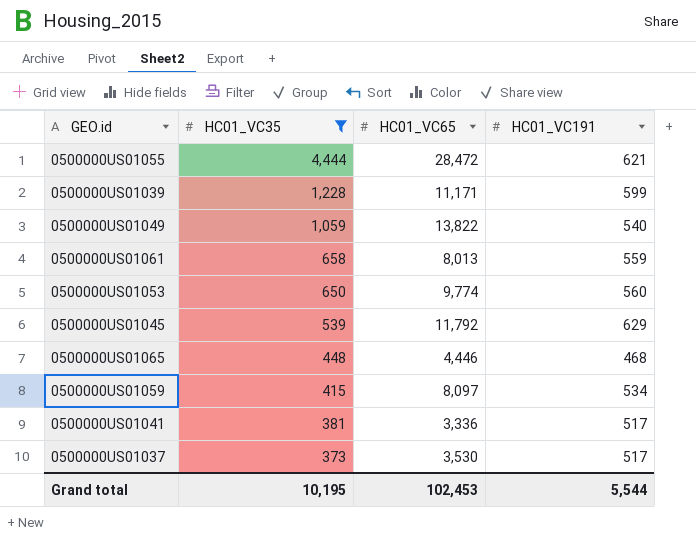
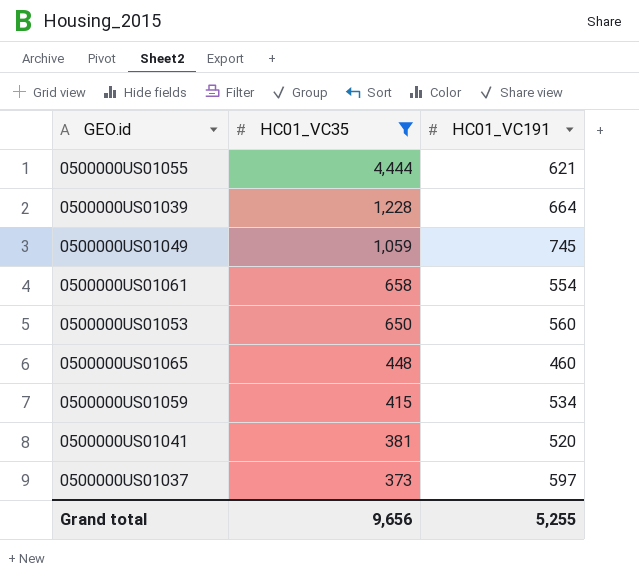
column HC01_VC65 | position: 3 -> none
row 0500000US01045: 539 | 11,792 | 629 -> none
0500000US01039 | HC01_VC191: 599 -> 664
0500000US01049 | HC01_VC191: 540 -> 745
0500000US01061 | HC01_VC191: 559 -> 554
0500000US01065 | HC01_VC191: 468 -> 460
0500000US01041 | HC01_VC191: 517 -> 520
0500000US01037 | HC01_VC191: 517 -> 597
Grand total | HC01_VC35: 10,195 -> 9,656
Grand total | HC01_VC191: 5,544 -> 5,255

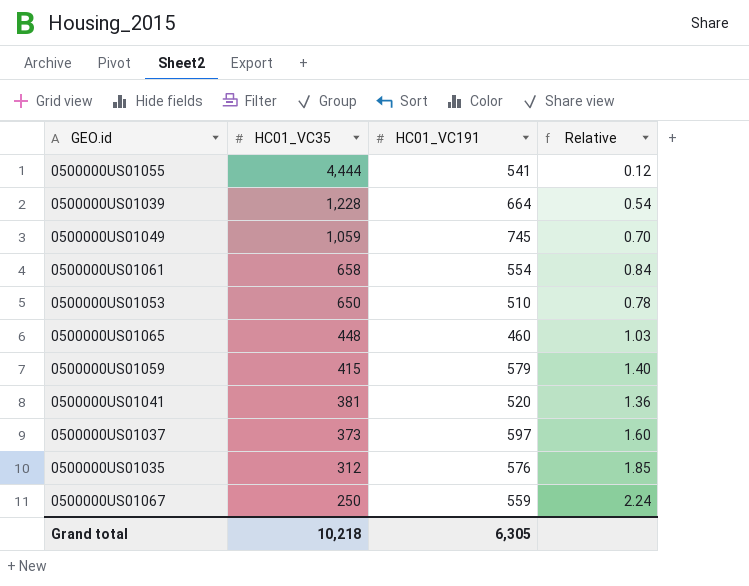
filter: HC01_VC35 >= 373 -> none
column Relative | formula: none -> [HC01_VC191] / [HC01_VC35]
0500000US01055 | HC01_VC191: 621 -> 541
0500000US01053 | HC01_VC191: 560 -> 510
0500000US01059 | HC01_VC191: 534 -> 579
Grand total | HC01_VC35: 9,656 -> 10,218
Grand total | HC01_VC191: 5,255 -> 6,305

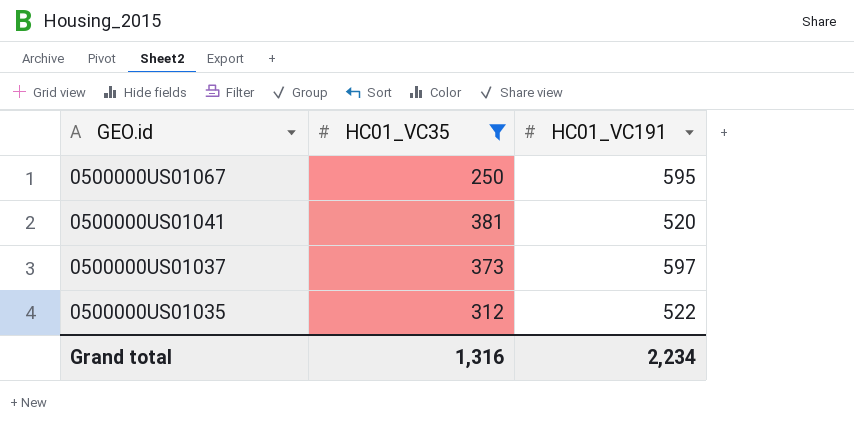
filter: none -> HC01_VC35 <= 381
row order: HC01_VC35 descending -> GEO.id descending
column Relative | formula: [HC01_VC191] / [HC01_VC35] -> none
0500000US01067 | HC01_VC191: 559 -> 595
0500000US01035 | HC01_VC191: 576 -> 522
Grand total | HC01_VC35: 10,218 -> 1,316
Grand total | HC01_VC191: 6,305 -> 2,234

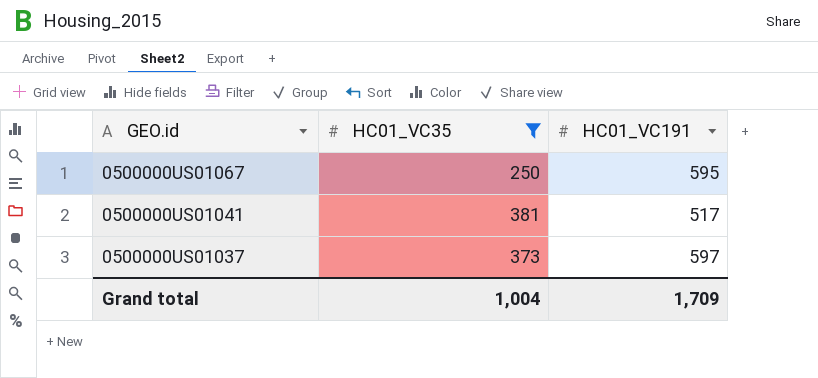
row 0500000US01035: 312 | 522 -> none
0500000US01041 | HC01_VC191: 520 -> 517
Grand total | HC01_VC35: 1,316 -> 1,004
Grand total | HC01_VC191: 2,234 -> 1,709

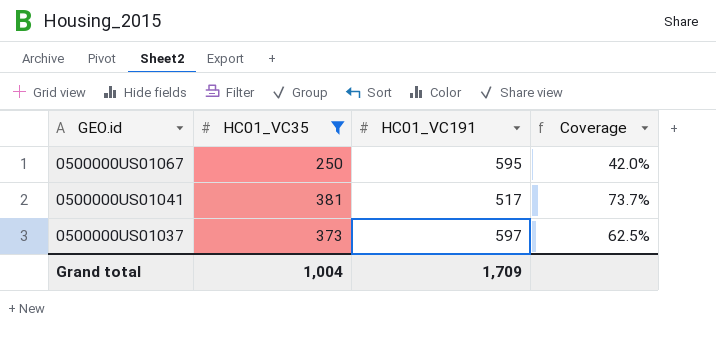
column Coverage | formula: none -> [HC01_VC35] / [HC01_VC191]

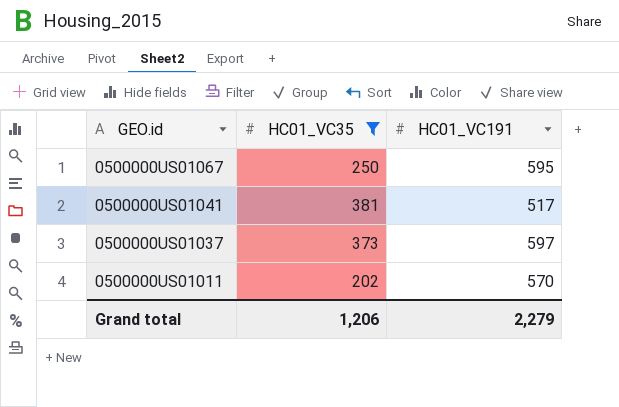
column Coverage | formula: [HC01_VC35] / [HC01_VC191] -> none
row 0500000US01011: none -> 202 | 570
Grand total | HC01_VC35: 1,004 -> 1,206
Grand total | HC01_VC191: 1,709 -> 2,279

